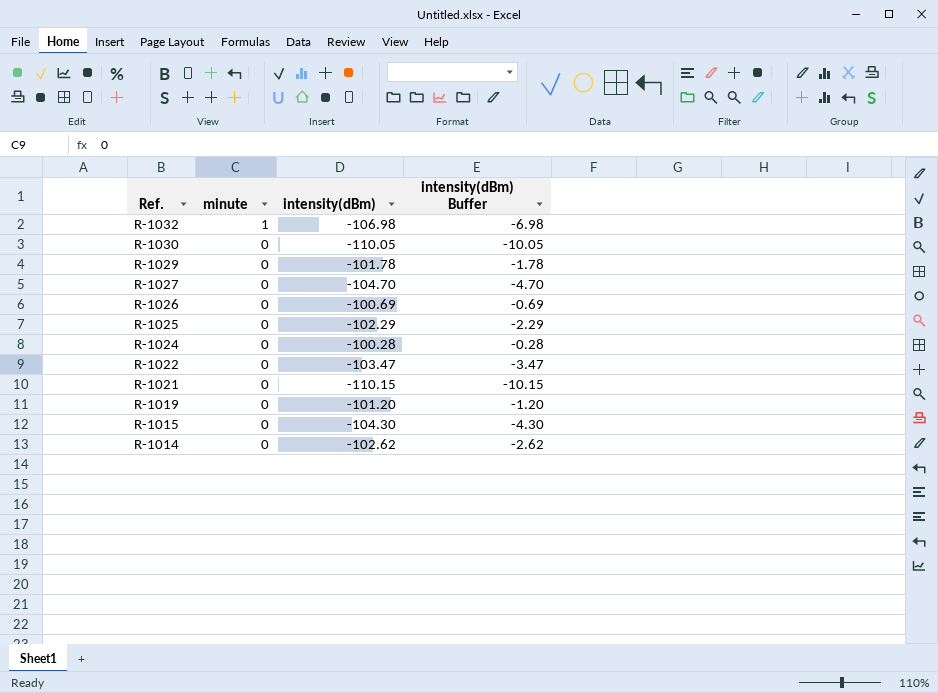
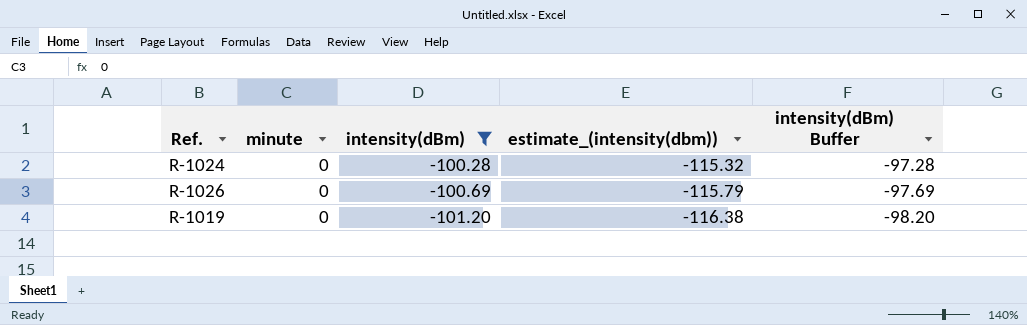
filter: none -> intensity(dBm) >= -101.20
row order: Ref. descending -> intensity(dBm) descending
column estimate_(intensity(dbm)) | formula: none -> [intensity(dBm)] * 1.15
column intensity(dBm) Buffer | formula: [intensity(dBm)] + 100 -> [intensity(dBm)] + 3

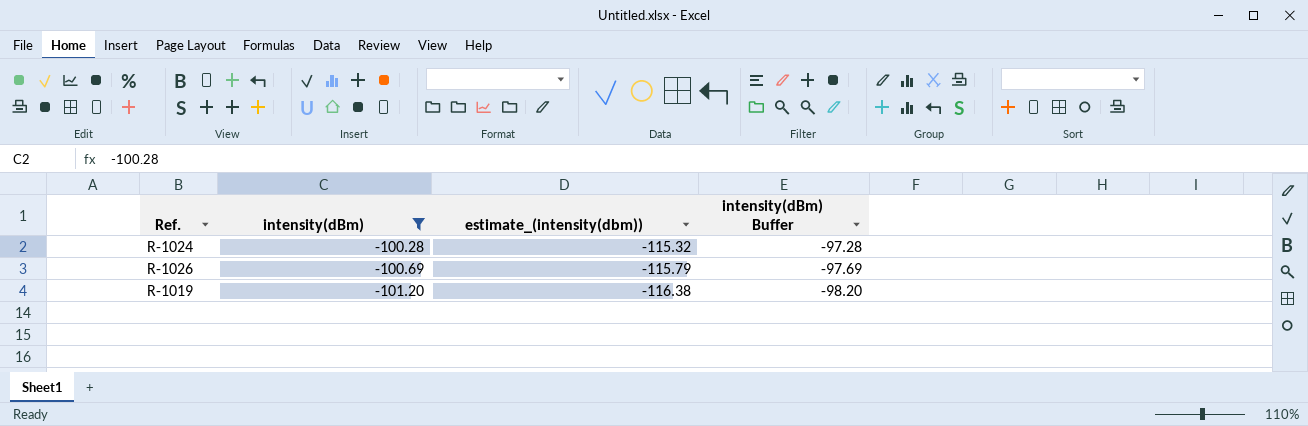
column minute | position: 2 -> none

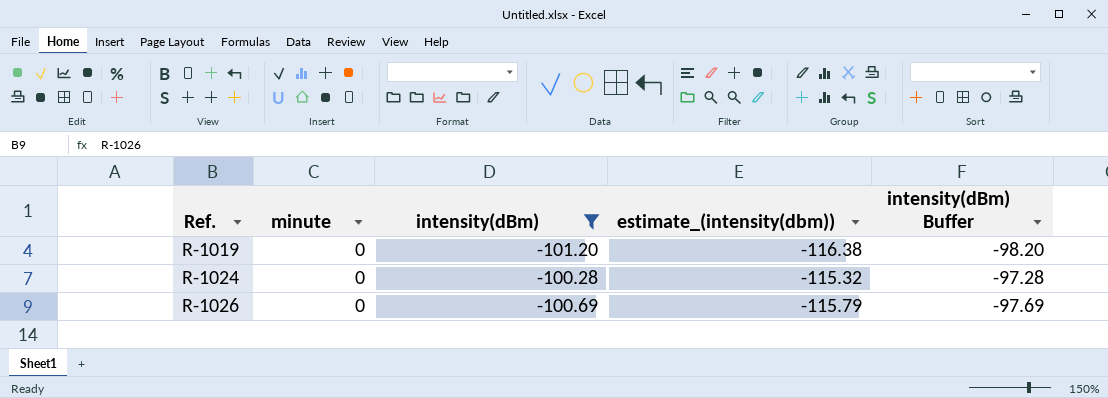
row order: intensity(dBm) descending -> Ref. ascending
column minute | position: none -> 2

